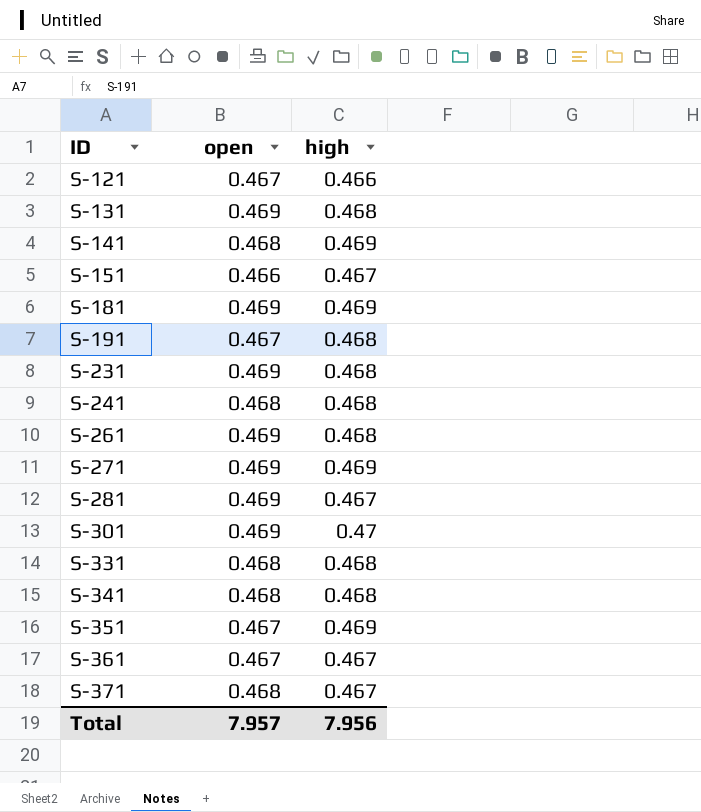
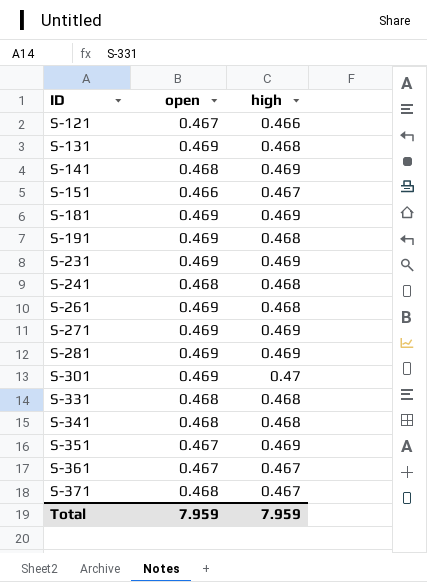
S-191 | open: 0.467 -> 0.469
S-231 | high: 0.468 -> 0.469
S-281 | high: 0.467 -> 0.469
Total | open: 7.957 -> 7.959
Total | high: 7.956 -> 7.959

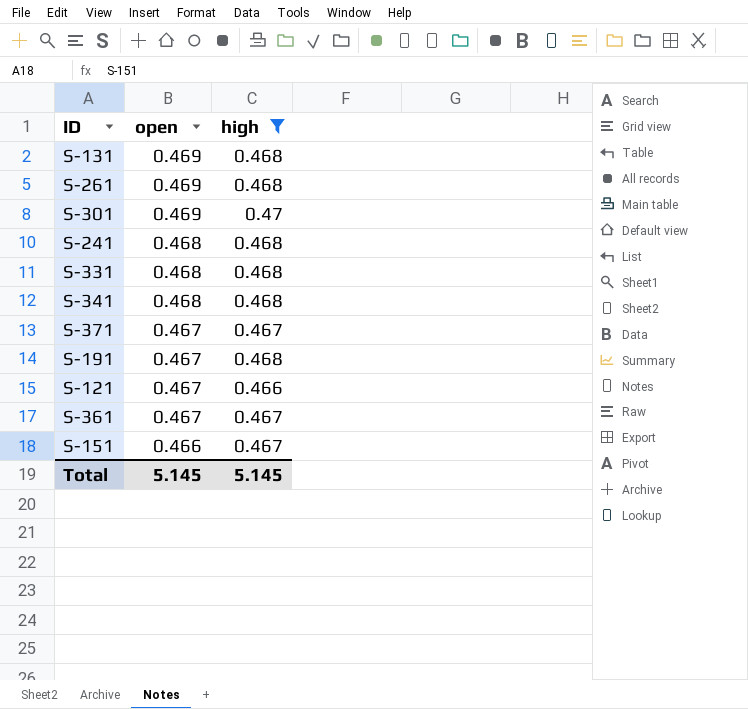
filter: none -> high != 0.469
row order: ID ascending -> open descending
S-371 | open: 0.468 -> 0.467
S-191 | open: 0.469 -> 0.467
Total | open: 7.959 -> 5.145
Total | high: 7.959 -> 5.145

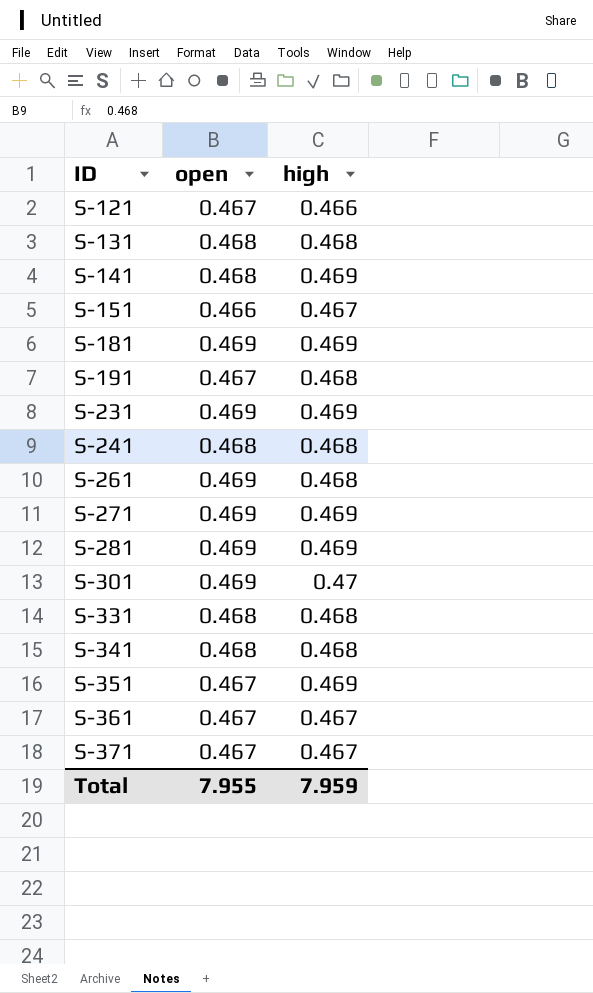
filter: high != 0.469 -> none
row order: open descending -> ID ascending
S-131 | open: 0.469 -> 0.468
Total | open: 5.145 -> 7.955
Total | high: 5.145 -> 7.959

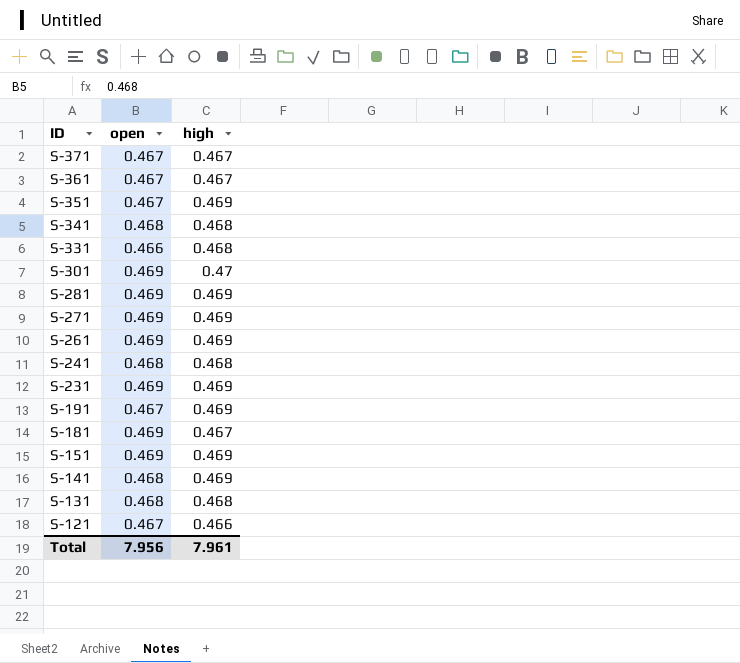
row order: ID ascending -> ID descending
S-331 | open: 0.468 -> 0.466
S-261 | high: 0.468 -> 0.469
S-191 | high: 0.468 -> 0.469
S-181 | high: 0.469 -> 0.467
S-151 | open: 0.466 -> 0.469
S-151 | high: 0.467 -> 0.469
Total | open: 7.955 -> 7.956
Total | high: 7.959 -> 7.961

